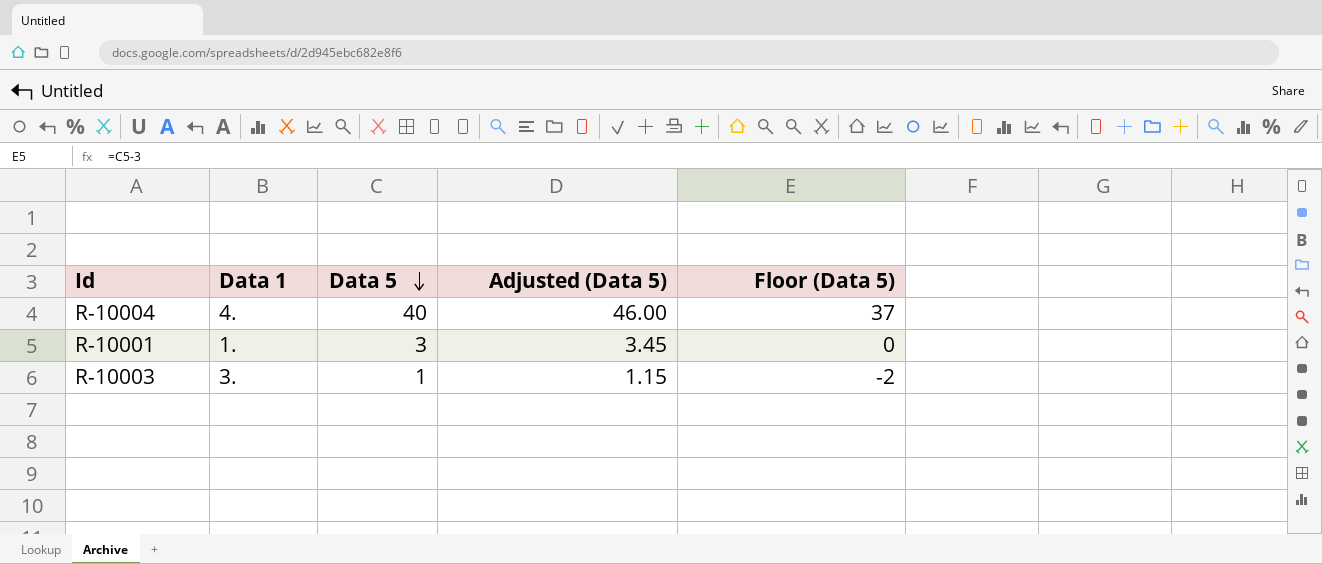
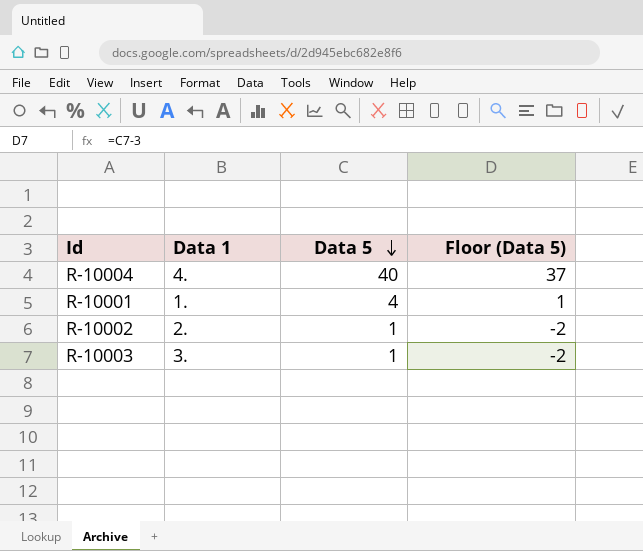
column Adjusted (Data 5) | formula: [Data 5] * 1.15 -> none
R-10001 | Data 5: 3 -> 4
R-10001 | Floor (Data 5): 0 -> 1
row R-10002: none -> 2. | 1 | -2

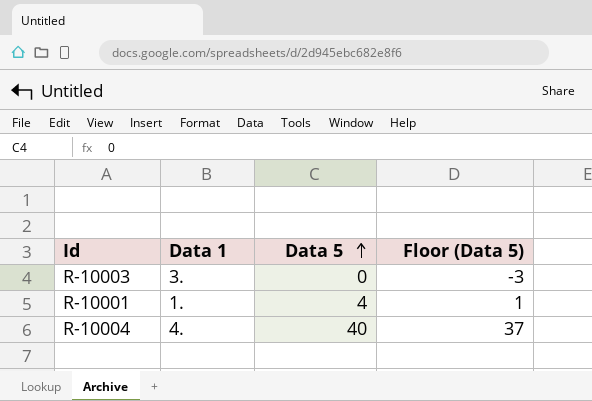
row order: Data 5 descending -> Data 5 ascending
row R-10002: 2. | 1 | -2 -> none
R-10003 | Data 5: 1 -> 0
R-10003 | Floor (Data 5): -2 -> -3

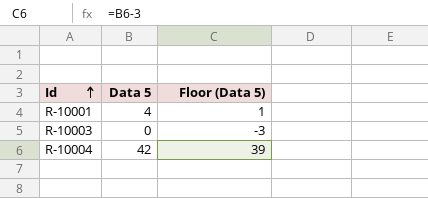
row order: Data 5 ascending -> Id ascending
column Data 1 | position: 2 -> none
R-10004 | Data 5: 40 -> 42
R-10004 | Floor (Data 5): 37 -> 39

